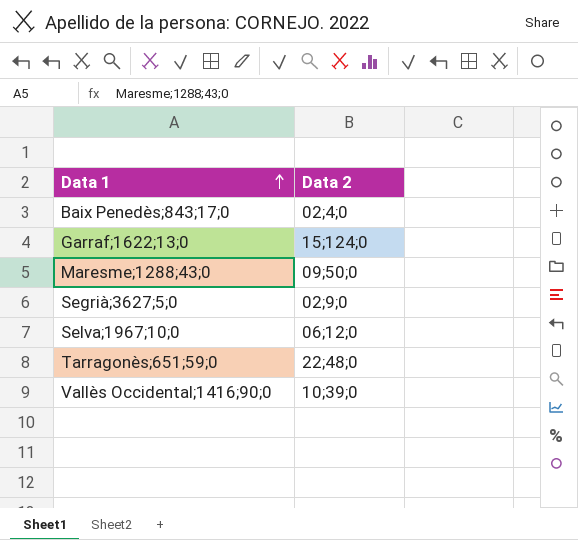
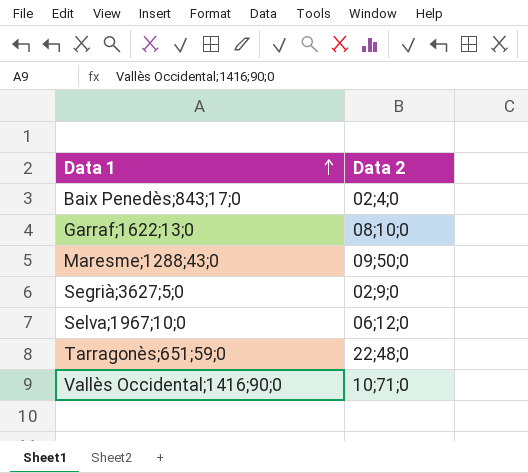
Garraf;1622;13;0 | Data 2: 15;124;0 -> 08;10;0
Vallès Occidental;1416;90;0 | Data 2: 10;39;0 -> 10;71;0

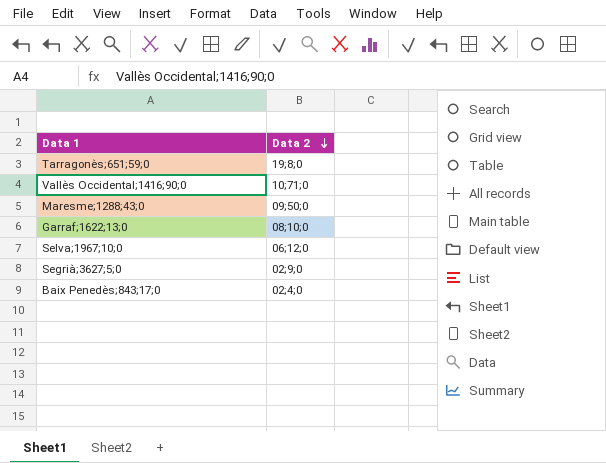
row order: Data 1 ascending -> Data 2 descending
Tarragonès;651;59;0 | Data 2: 22;48;0 -> 19;8;0

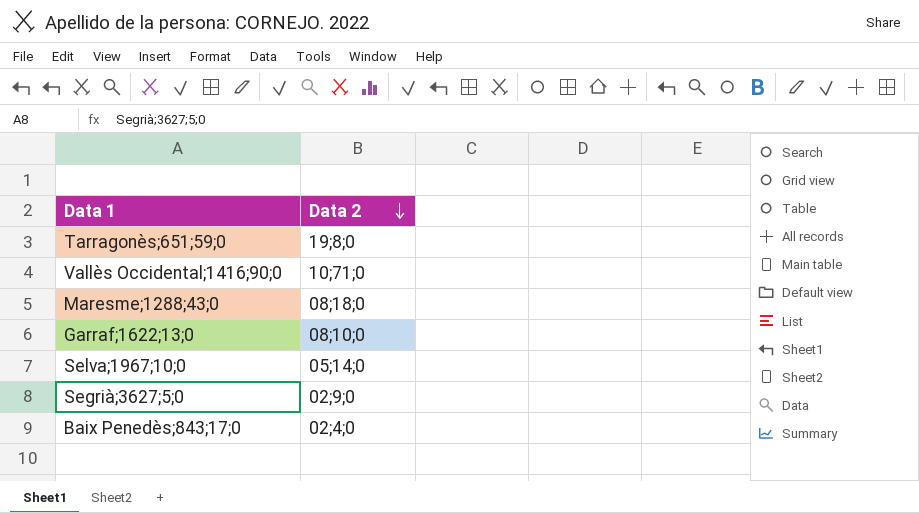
Maresme;1288;43;0 | Data 2: 09;50;0 -> 08;18;0
Selva;1967;10;0 | Data 2: 06;12;0 -> 05;14;0

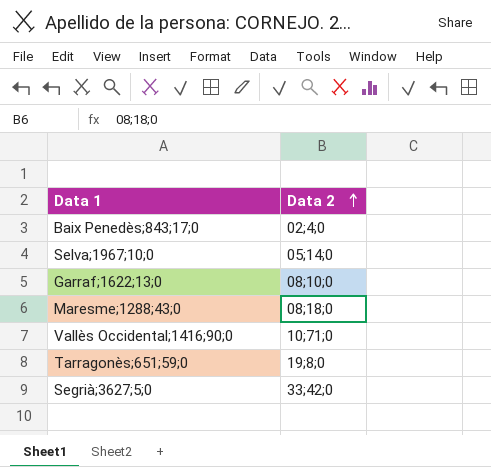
row order: Data 2 descending -> Data 2 ascending
Segrià;3627;5;0 | Data 2: 02;9;0 -> 33;42;0

